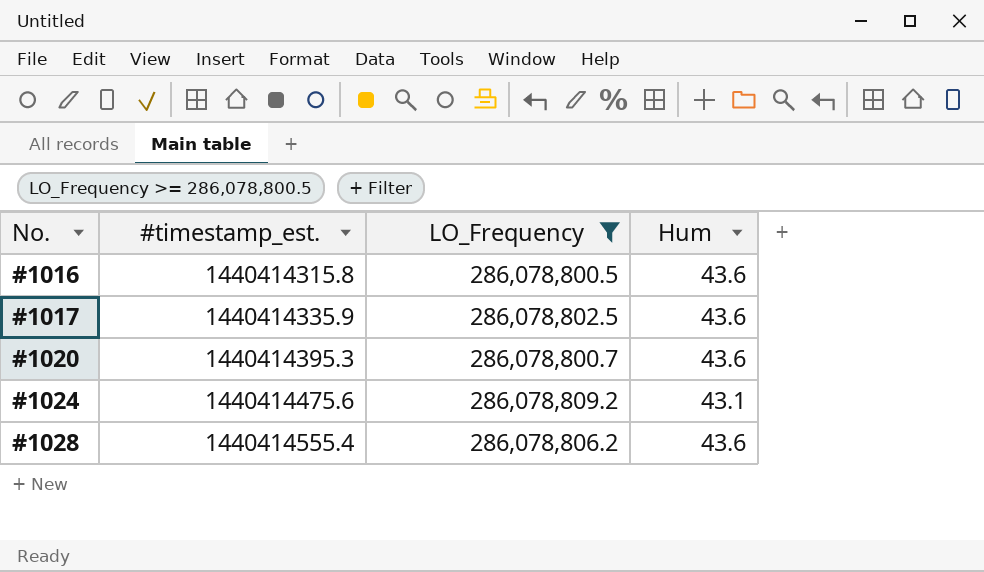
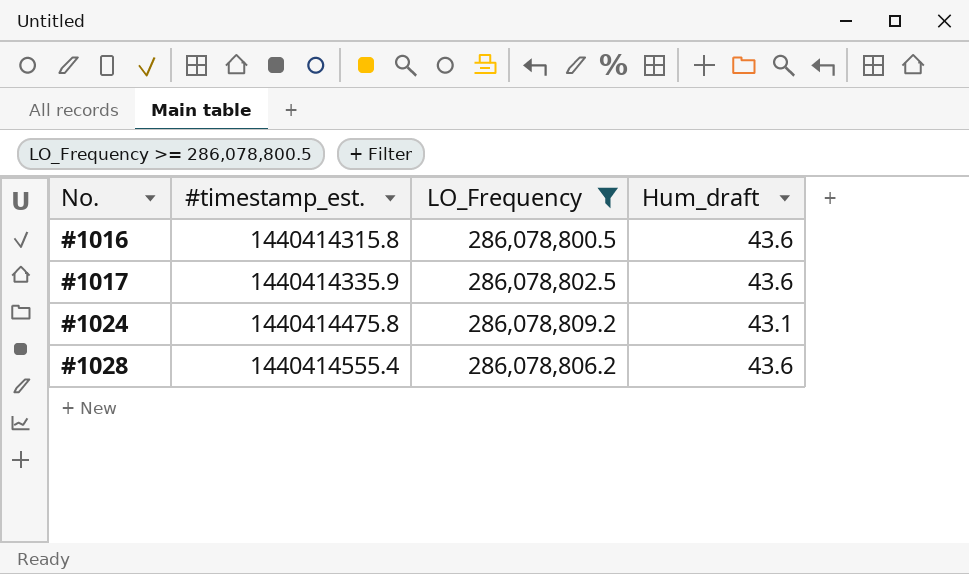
column name: Hum -> Hum_draft
row #1020: 1440414395.3 | 286,078,800.7 | 43.6 -> none
#1024 | #timestamp_est.: 1440414475.6 -> 1440414475.8

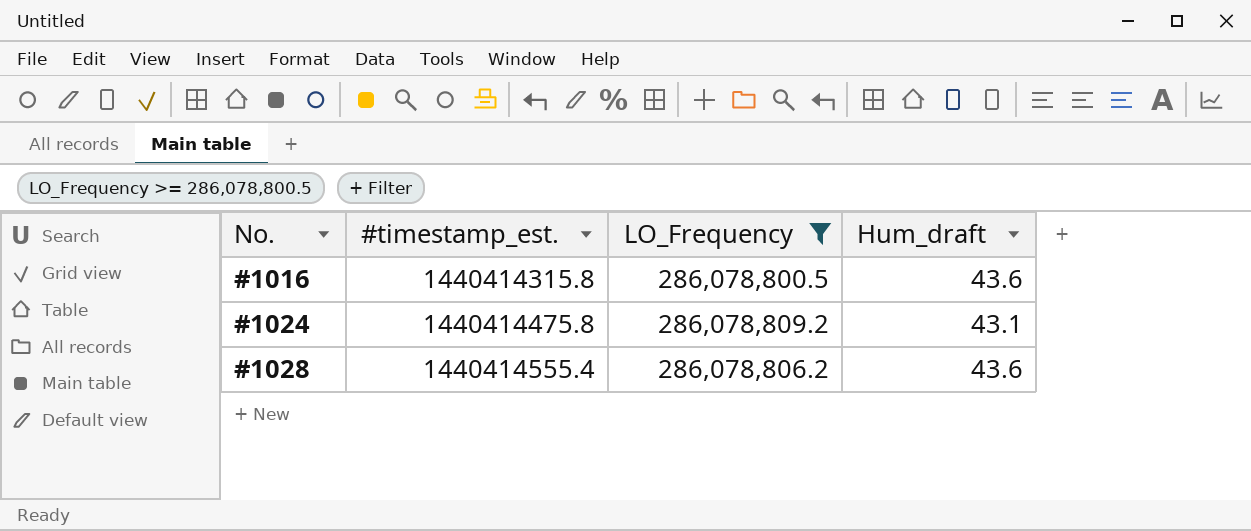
row #1017: 1440414335.9 | 286,078,802.5 | 43.6 -> none

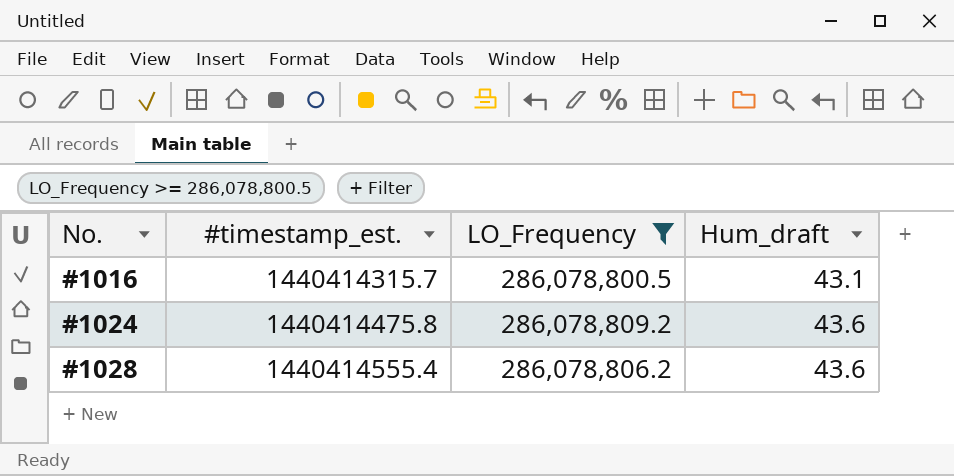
#1016 | #timestamp_est.: 1440414315.8 -> 1440414315.7
#1016 | Hum_draft: 43.6 -> 43.1
#1024 | Hum_draft: 43.1 -> 43.6

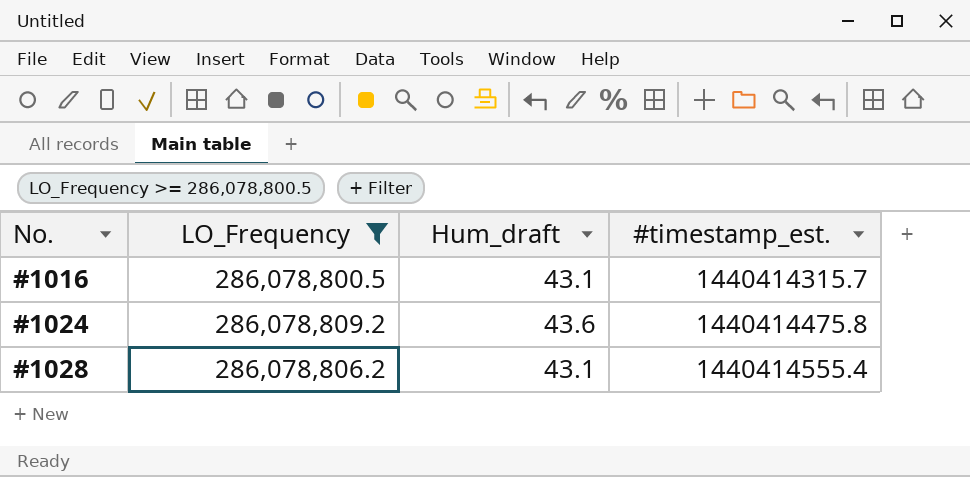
column #timestamp_est. | position: 2 -> 4
#1028 | Hum_draft: 43.6 -> 43.1

